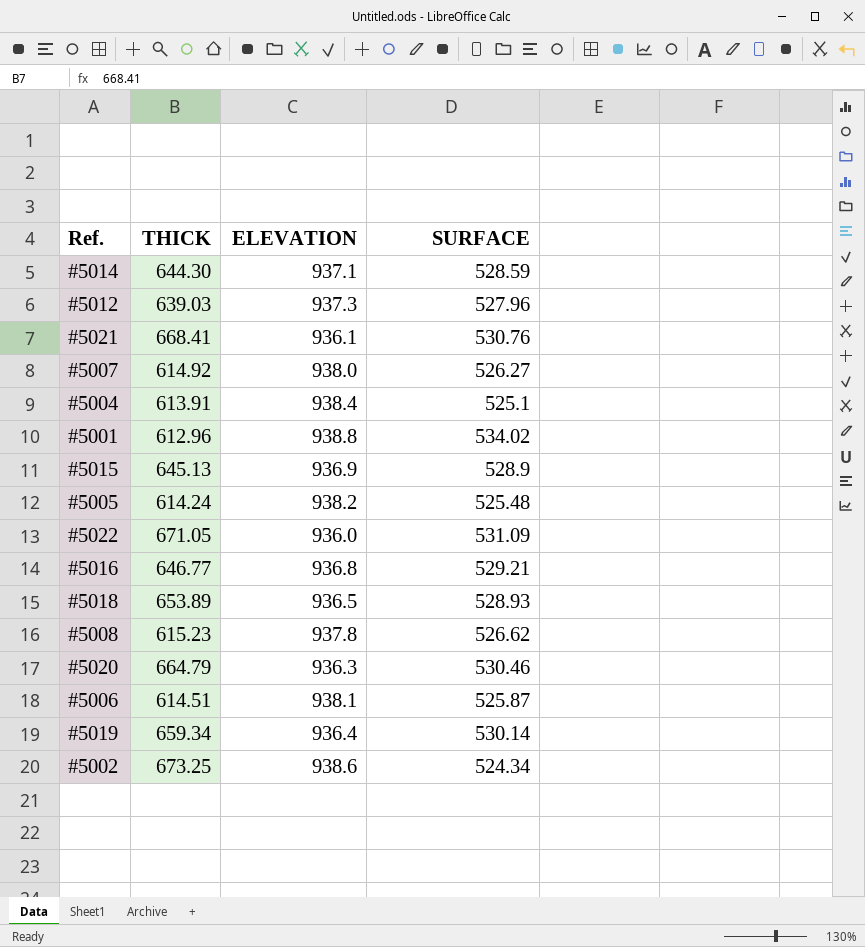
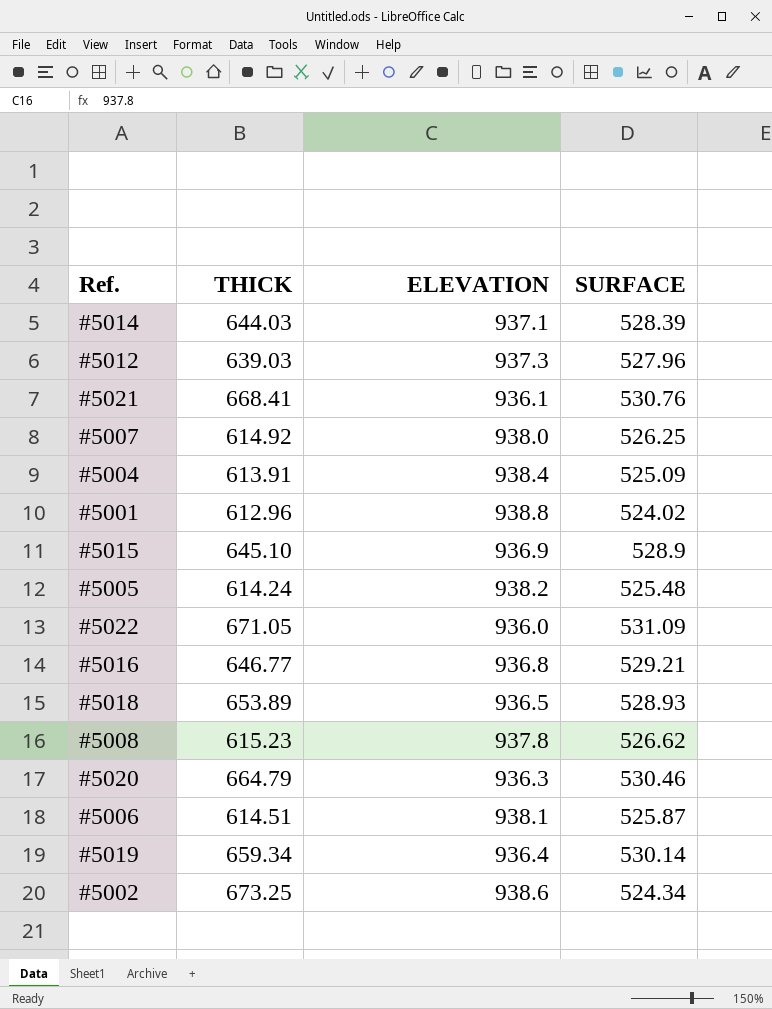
#5014 | THICK: 644.30 -> 644.03
#5014 | SURFACE: 528.59 -> 528.39
#5007 | SURFACE: 526.27 -> 526.25
#5004 | SURFACE: 525.1 -> 525.09
#5001 | SURFACE: 534.02 -> 524.02
#5015 | THICK: 645.13 -> 645.10

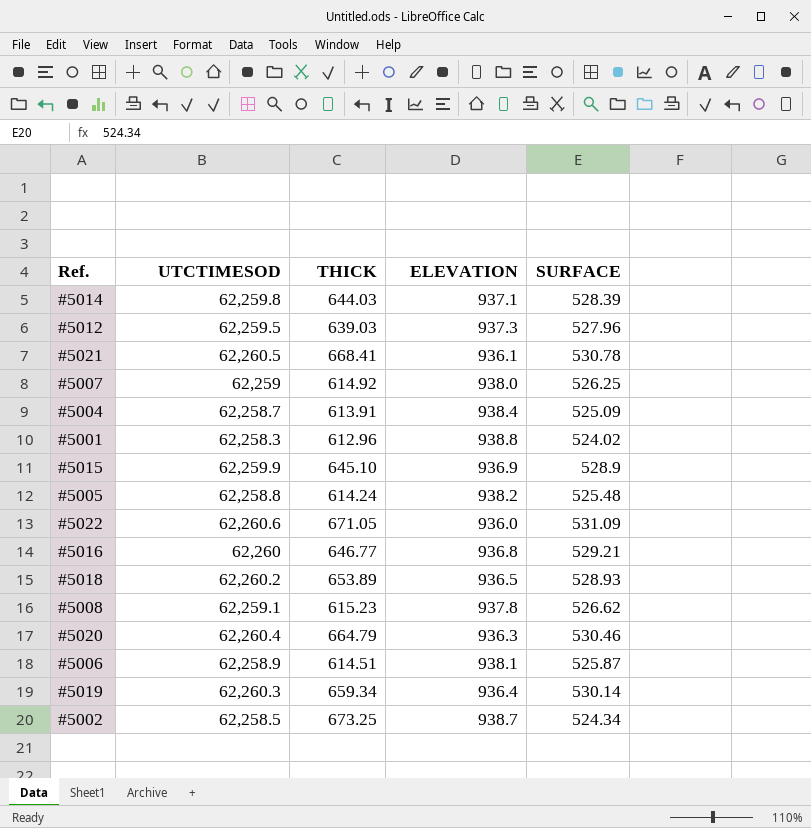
column UTCTIMESOD | position: none -> 2
#5021 | SURFACE: 530.76 -> 530.78
#5002 | ELEVATION: 938.6 -> 938.7

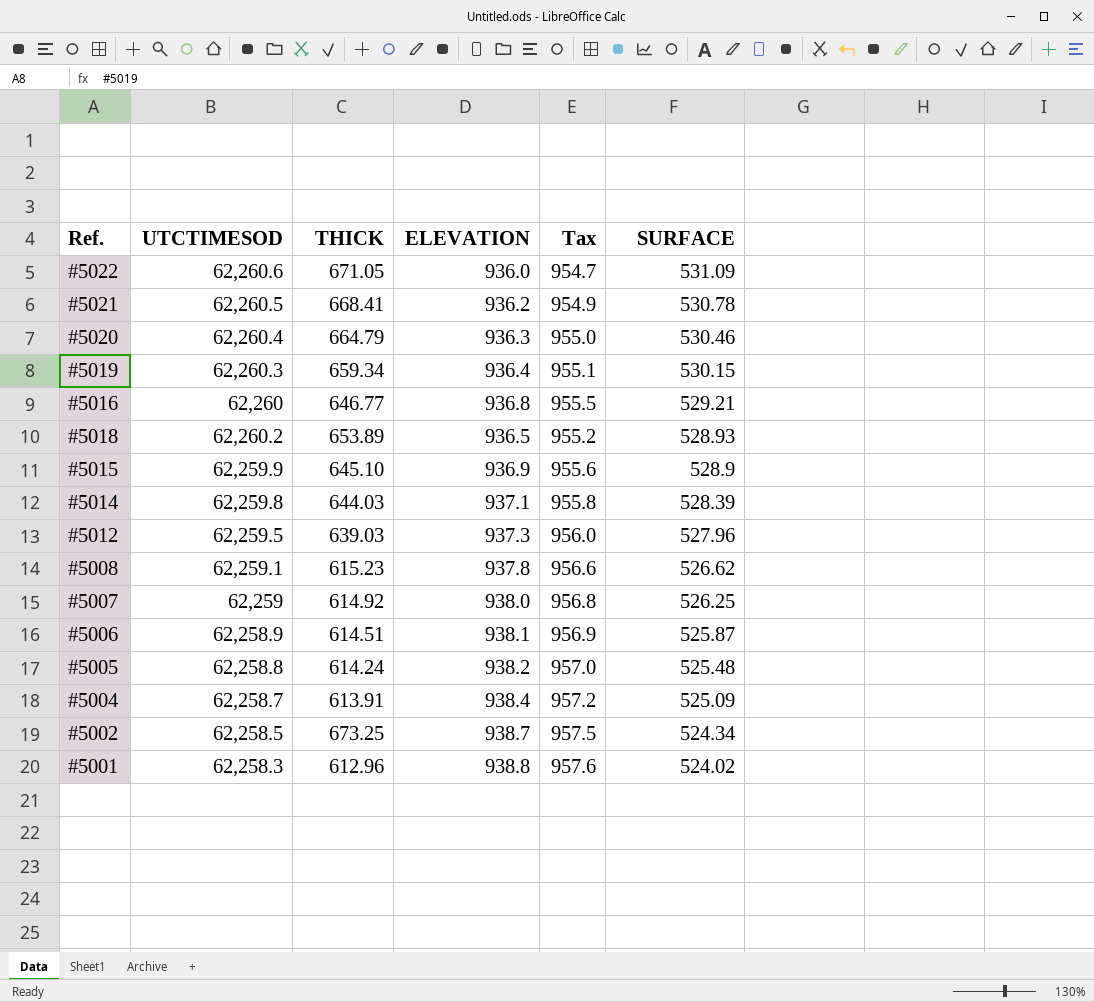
row order: none -> SURFACE descending
column Tax | formula: none -> [ELEVATION] * 1.02
#5021 | ELEVATION: 936.1 -> 936.2
#5019 | SURFACE: 530.14 -> 530.15

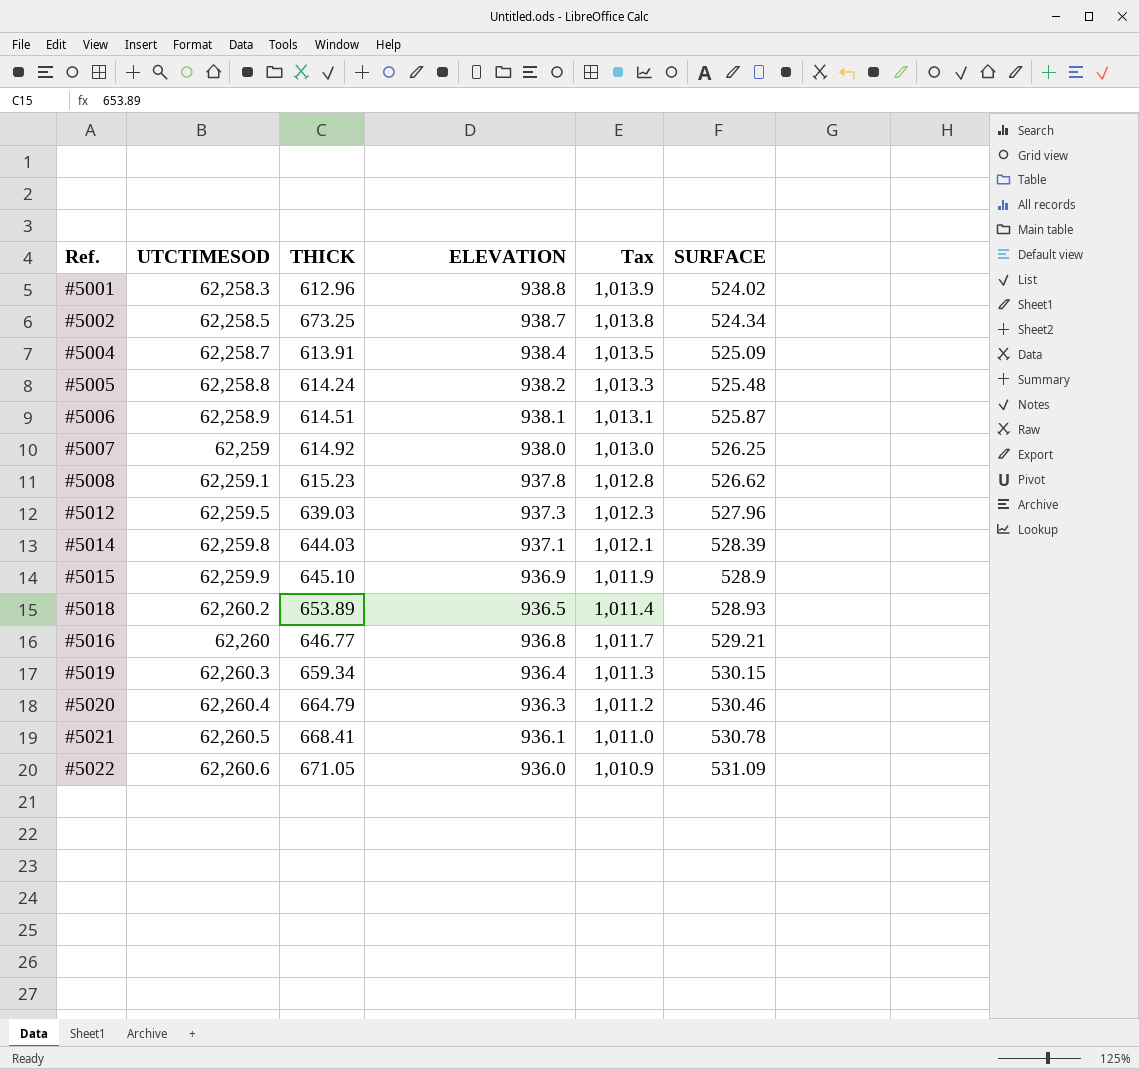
row order: SURFACE descending -> SURFACE ascending
column Tax | formula: [ELEVATION] * 1.02 -> [ELEVATION] * 1.08
#5021 | ELEVATION: 936.2 -> 936.1

